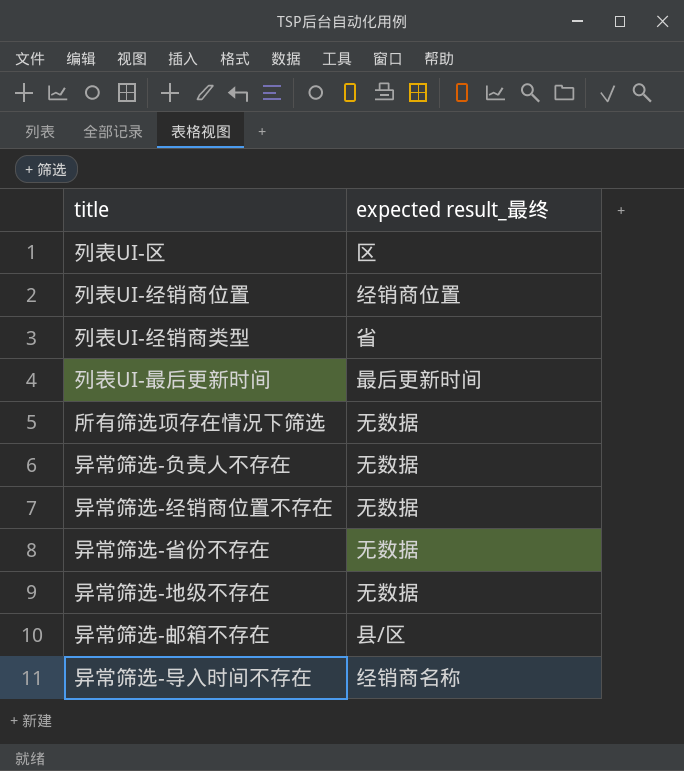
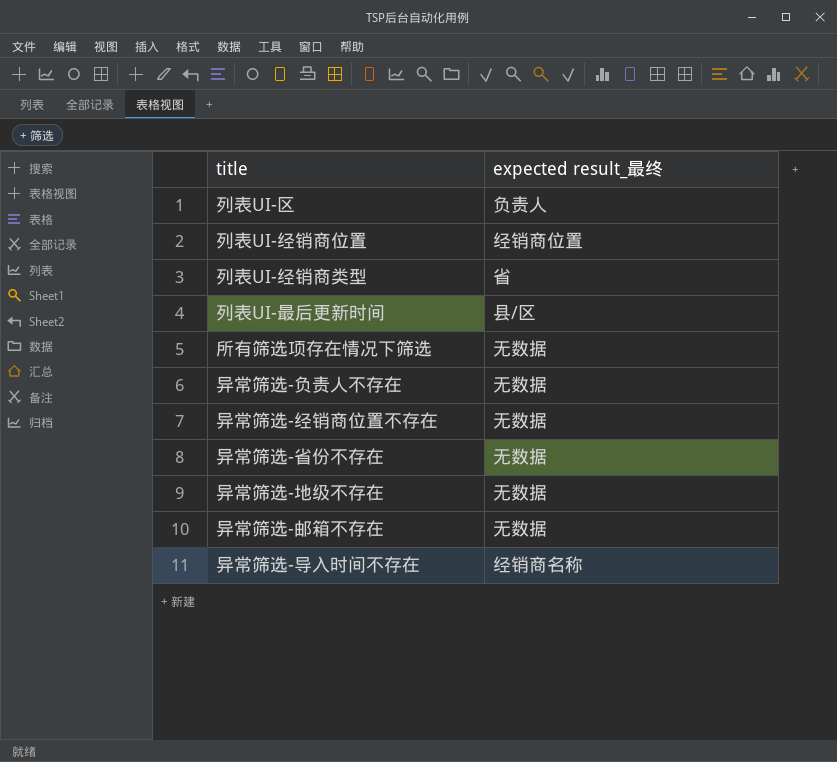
列表UI-区 | expected result_最终: 区 -> 负责人
列表UI-最后更新时间 | expected result_最终: 最后更新时间 -> 县/区
异常筛选-邮箱不存在 | expected result_最终: 县/区 -> 无数据

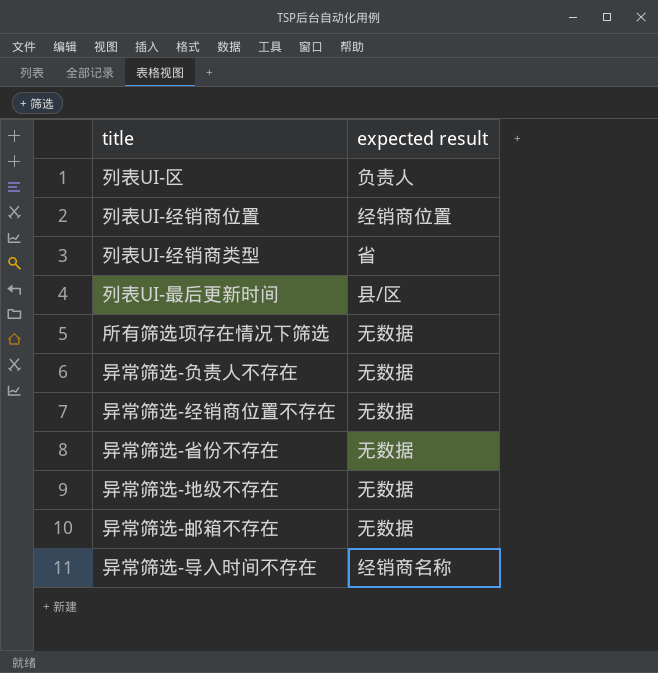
column name: expected result_最终 -> expected result

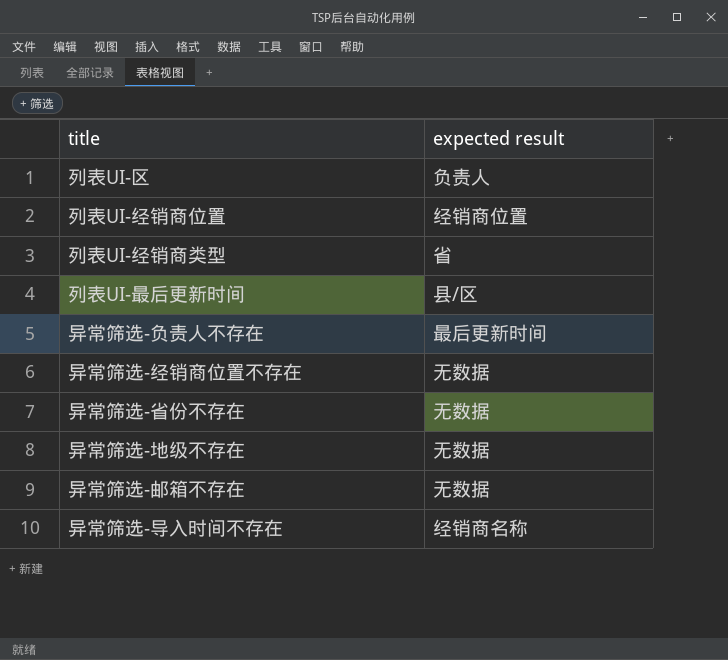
row 所有筛选项存在情况下筛选: 无数据 -> none
异常筛选-负责人不存在 | expected result: 无数据 -> 最后更新时间

